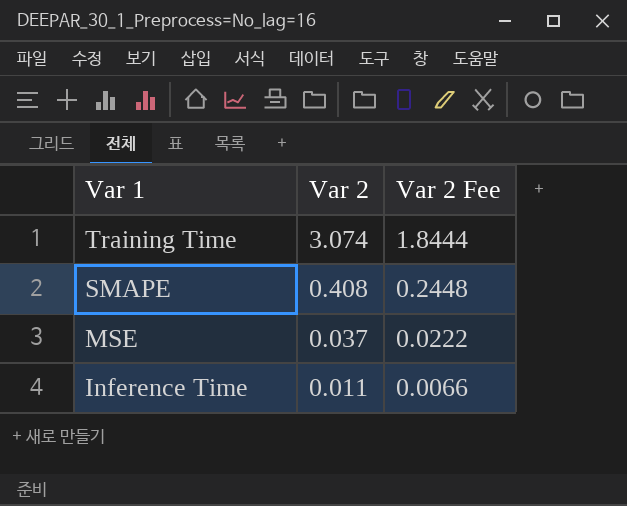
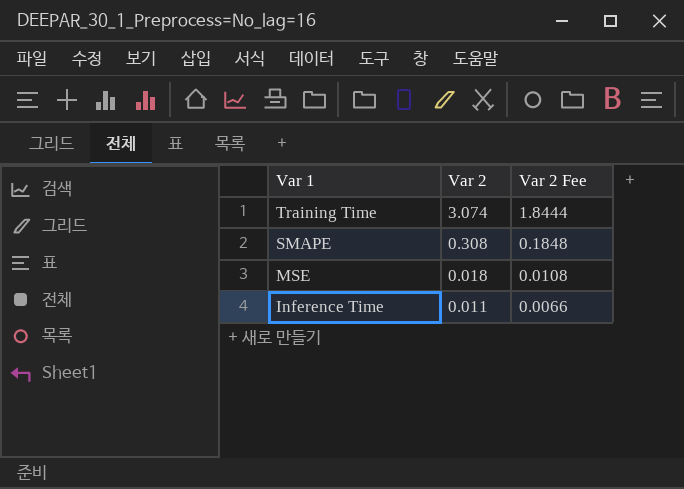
SMAPE | Var 2: 0.408 -> 0.308
SMAPE | Var 2 Fee: 0.2448 -> 0.1848
MSE | Var 2: 0.037 -> 0.018
MSE | Var 2 Fee: 0.0222 -> 0.0108

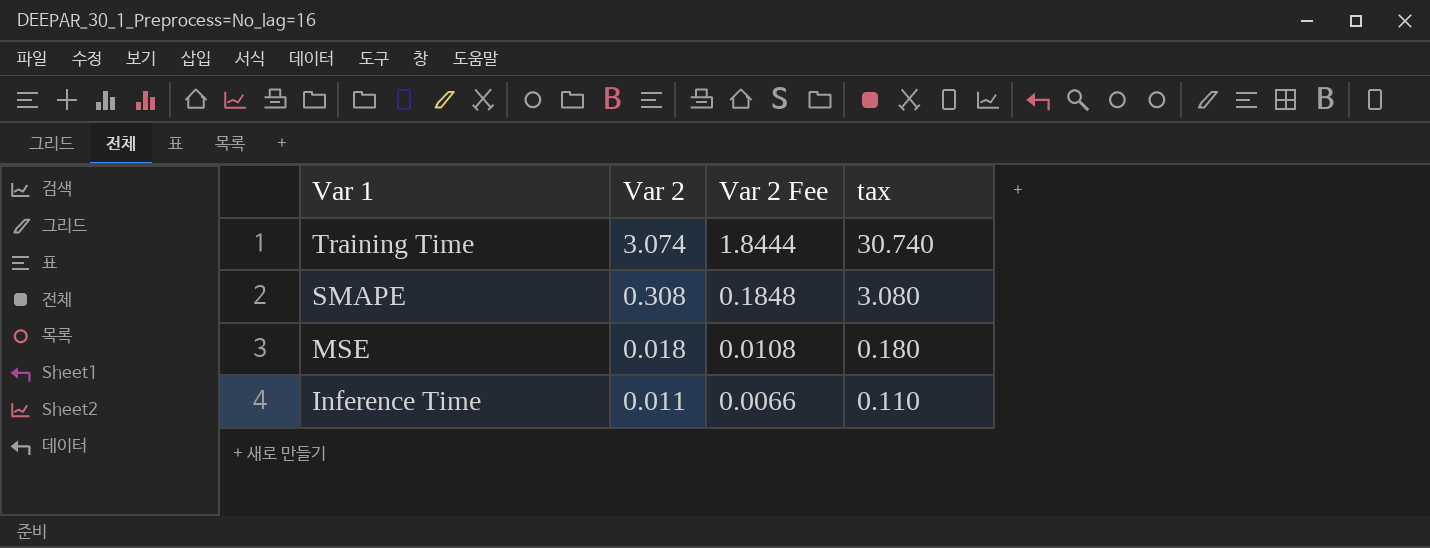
column tax | formula: none -> [Var 2] * 10

